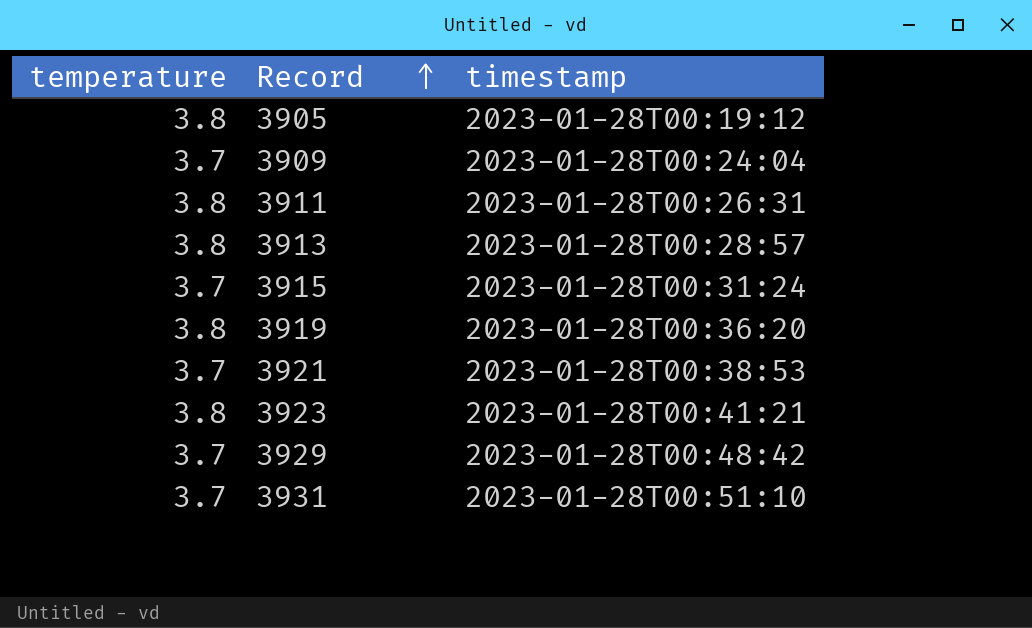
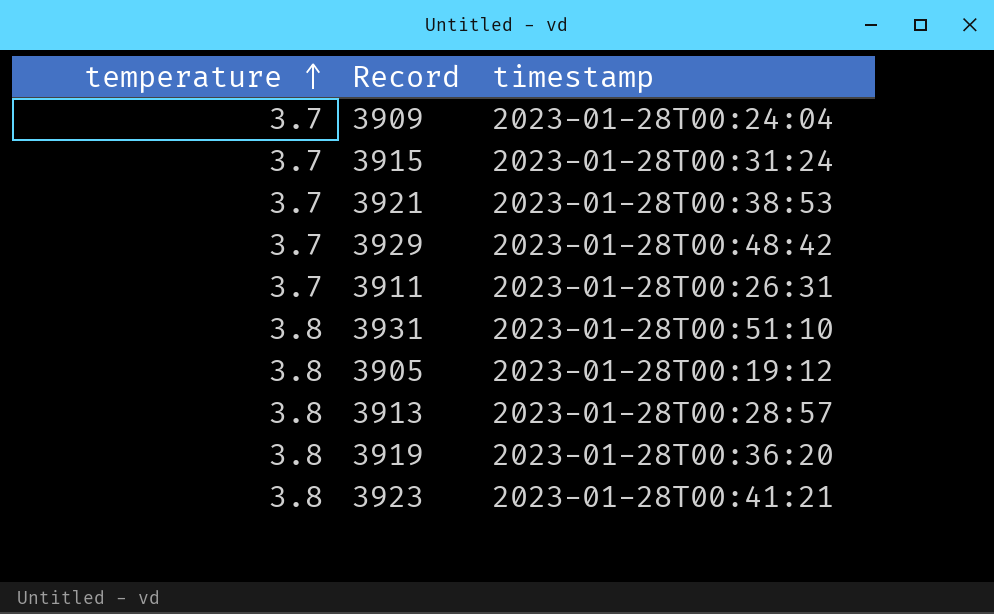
row order: Record ascending -> temperature ascending
3911 | temperature: 3.8 -> 3.7
3931 | temperature: 3.7 -> 3.8

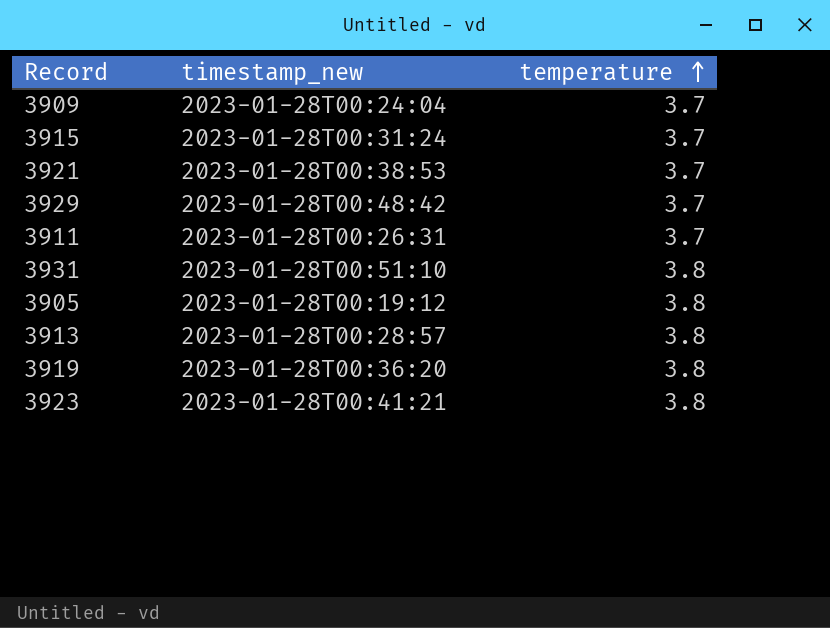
column name: timestamp -> timestamp_new
column temperature | position: 1 -> 3

